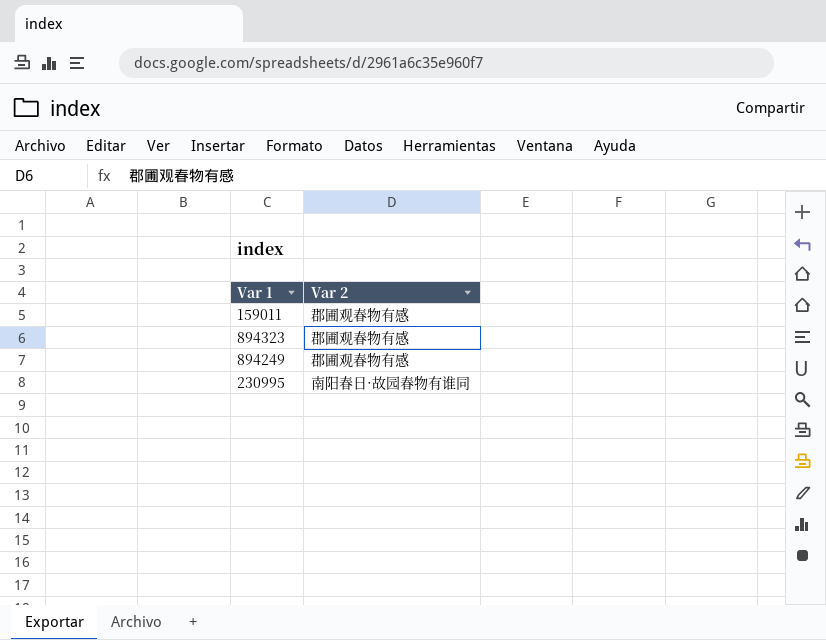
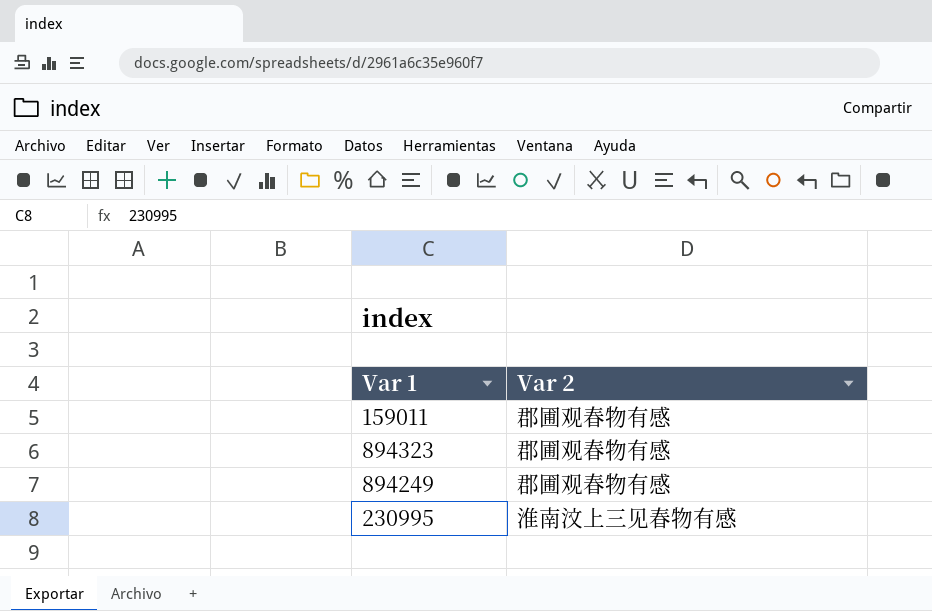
230995 | Var 2: 南阳春日·故园春物有谁同 -> 淮南汶上三见春物有感

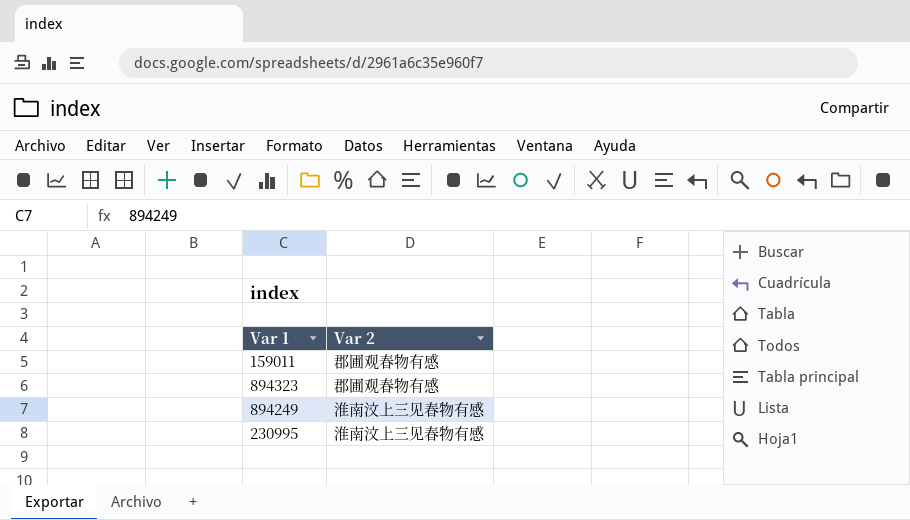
894249 | Var 2: 郡圃观春物有感 -> 淮南汶上三见春物有感

